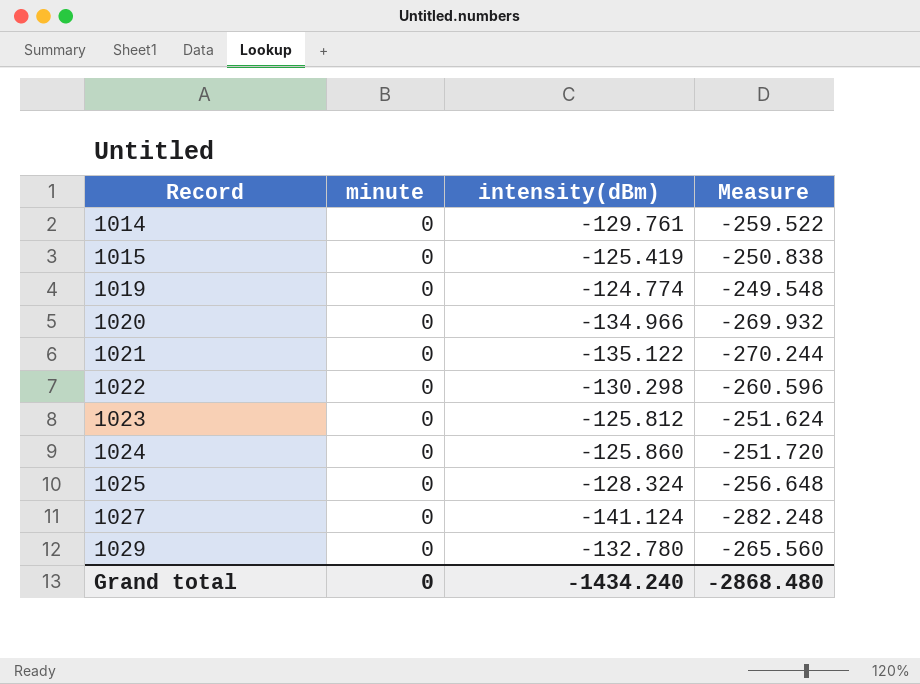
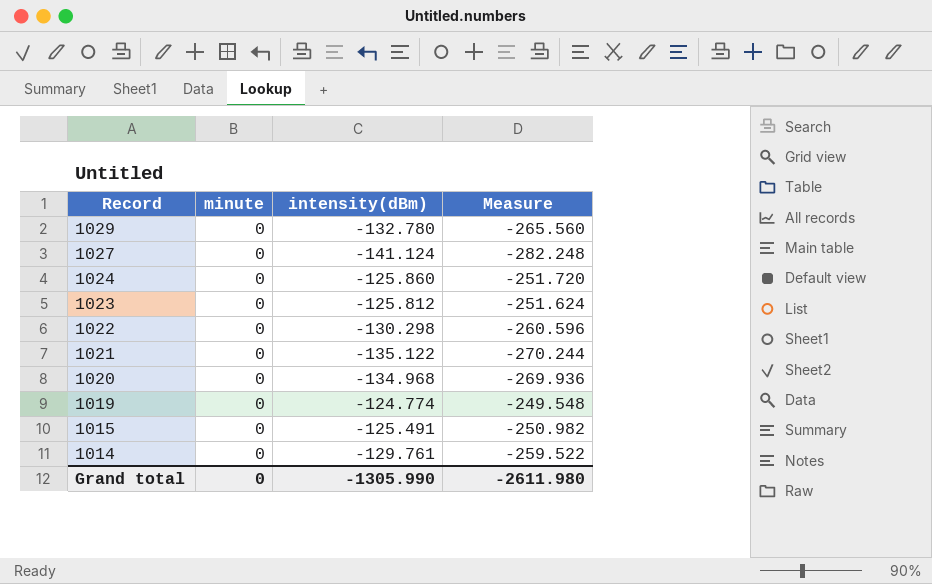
row order: Record ascending -> Record descending
row 1025: 0 | -128.324 | -256.648 -> none
1020 | intensity(dBm): -134.966 -> -134.968
1020 | Measure: -269.932 -> -269.936
1015 | intensity(dBm): -125.419 -> -125.491
1015 | Measure: -250.838 -> -250.982
Grand total | intensity(dBm): -1434.240 -> -1305.990
Grand total | Measure: -2868.480 -> -2611.980

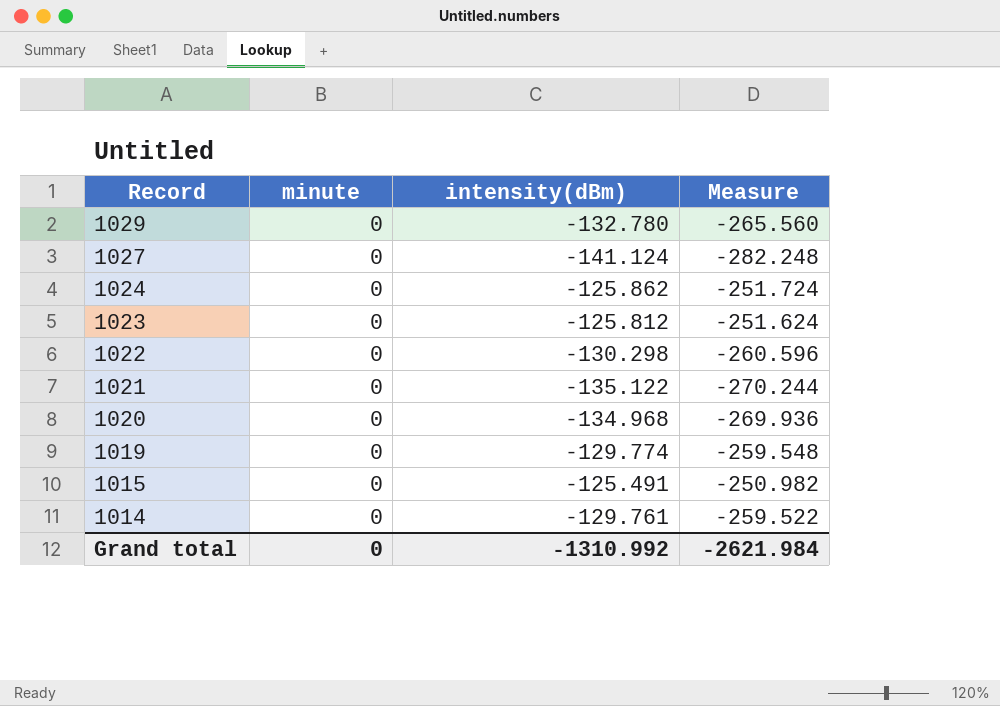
1024 | intensity(dBm): -125.860 -> -125.862
1024 | Measure: -251.720 -> -251.724
1019 | intensity(dBm): -124.774 -> -129.774
1019 | Measure: -249.548 -> -259.548
Grand total | intensity(dBm): -1305.990 -> -1310.992
Grand total | Measure: -2611.980 -> -2621.984

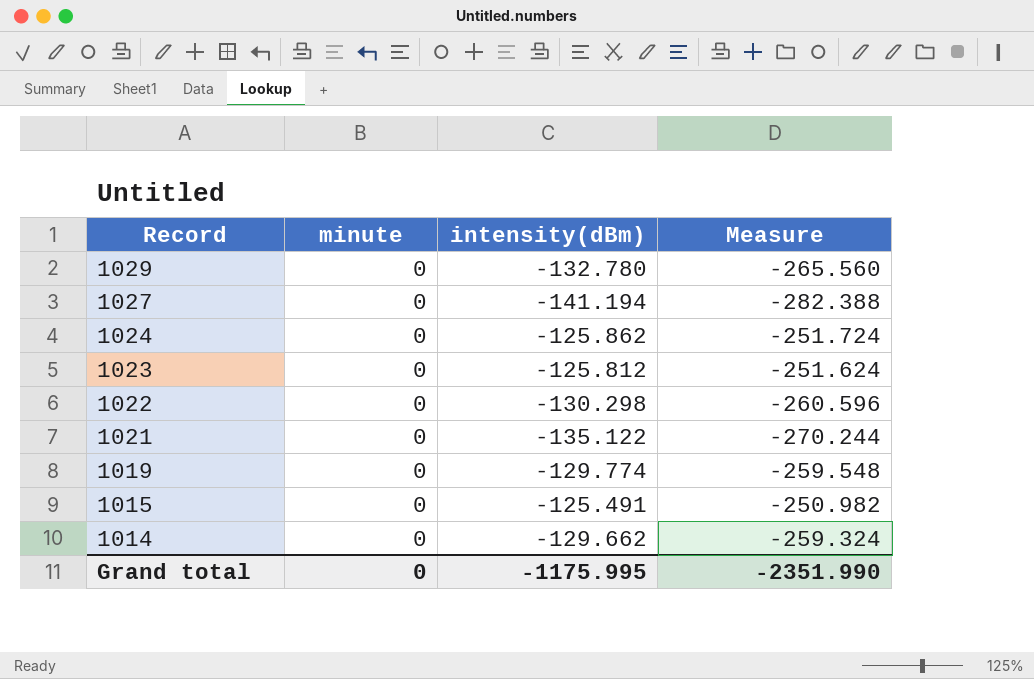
row 1020: 0 | -134.968 | -269.936 -> none
1027 | intensity(dBm): -141.124 -> -141.194
1027 | Measure: -282.248 -> -282.388
1014 | intensity(dBm): -129.761 -> -129.662
1014 | Measure: -259.522 -> -259.324
Grand total | intensity(dBm): -1310.992 -> -1175.995
Grand total | Measure: -2621.984 -> -2351.990

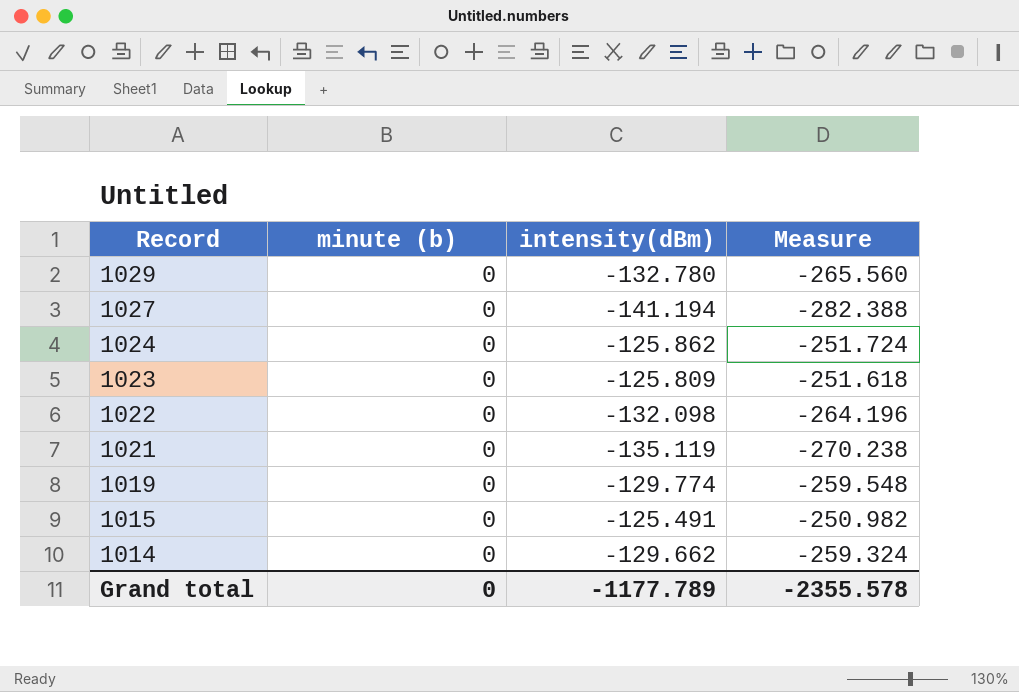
column name: minute -> minute (b)
1023 | intensity(dBm): -125.812 -> -125.809
1023 | Measure: -251.624 -> -251.618
1022 | intensity(dBm): -130.298 -> -132.098
1022 | Measure: -260.596 -> -264.196
1021 | intensity(dBm): -135.122 -> -135.119
1021 | Measure: -270.244 -> -270.238
Grand total | intensity(dBm): -1175.995 -> -1177.789
Grand total | Measure: -2351.990 -> -2355.578

